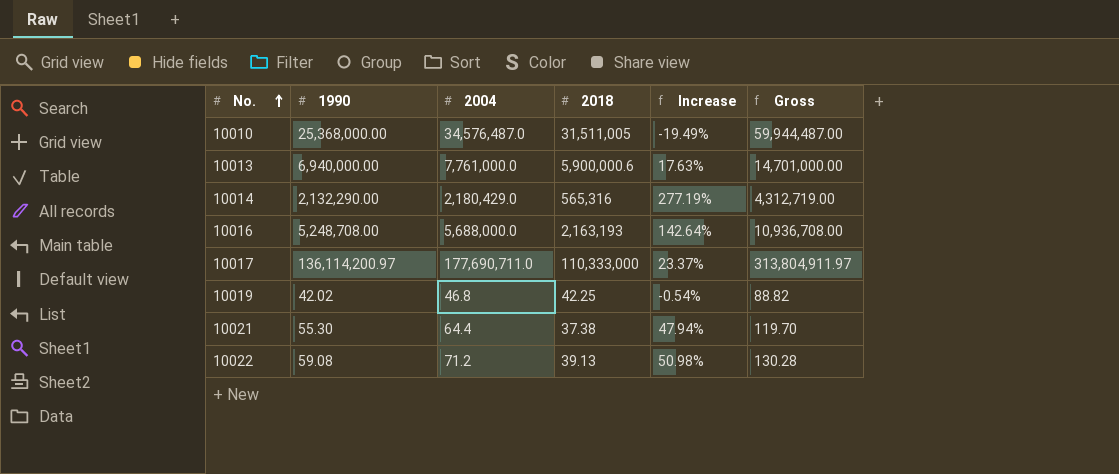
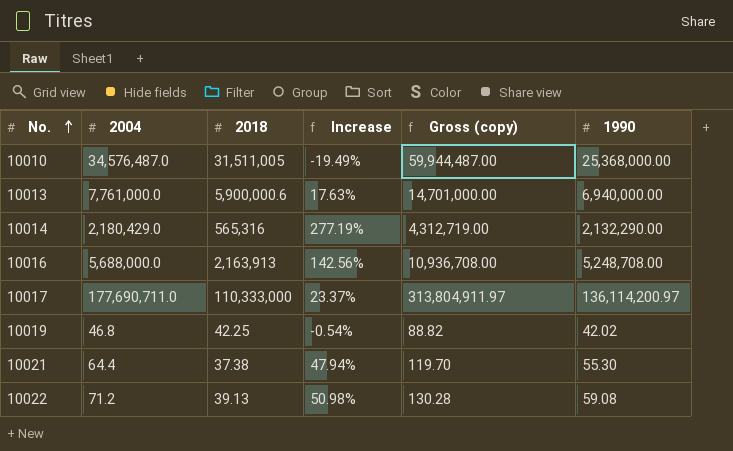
column name: Gross -> Gross (copy)
column 1990 | position: 2 -> 6
10016 | 2018: 2,163,193 -> 2,163,913
10016 | Increase: 142.64% -> 142.56%

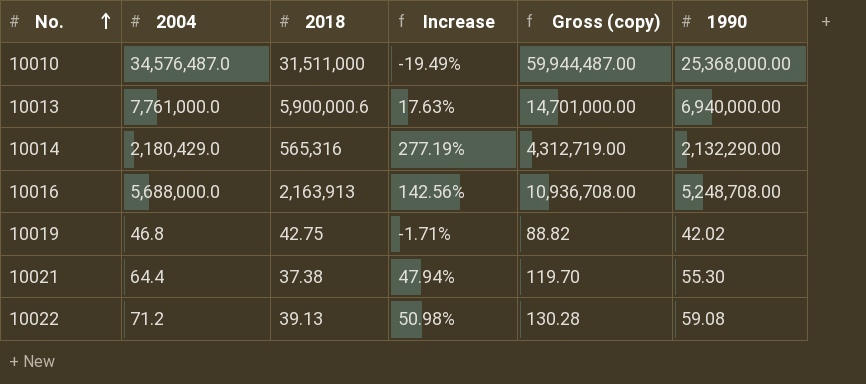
row 10017: 177,690,711.0 | 110,333,000 | 23.37% | 313,804,911.97 | 136,114,200.97 -> none
10010 | 2018: 31,511,005 -> 31,511,000
10019 | 2018: 42.25 -> 42.75
10019 | Increase: -0.54% -> -1.71%

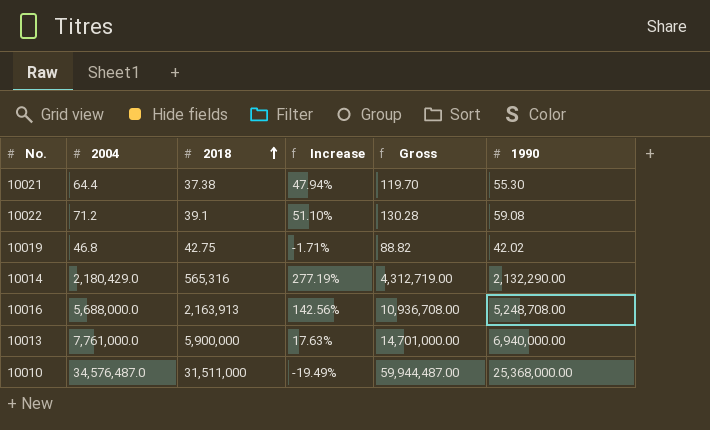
row order: No. ascending -> 2018 ascending
column name: Gross (copy) -> Gross
10022 | 2018: 39.13 -> 39.1
10022 | Increase: 50.98% -> 51.10%
10013 | 2018: 5,900,000.6 -> 5,900,000

